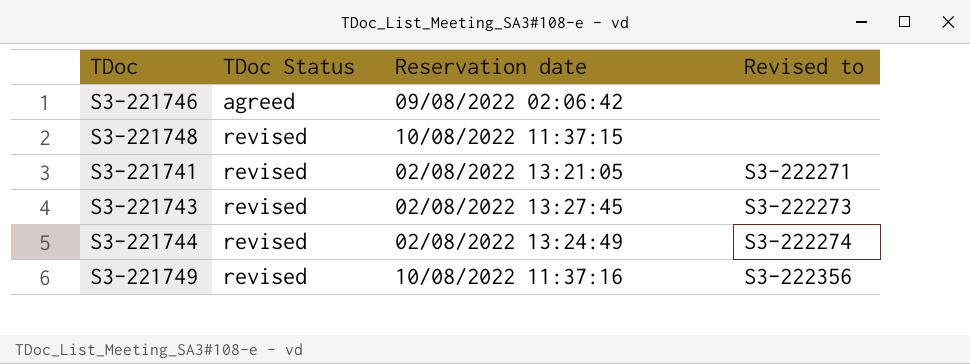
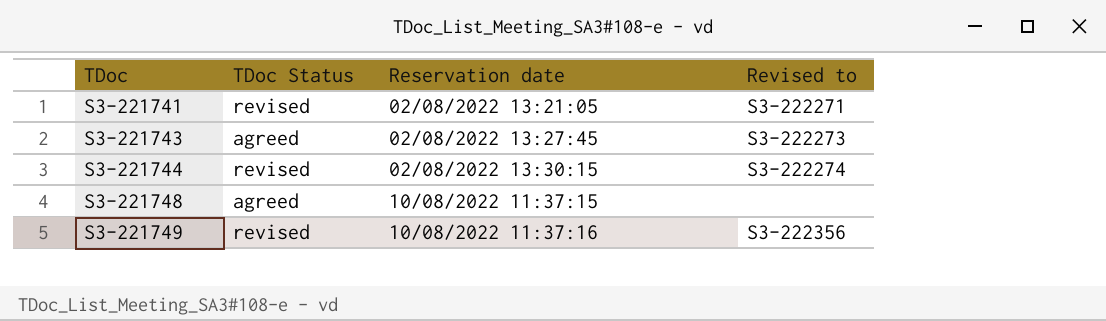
row order: TDoc Status ascending -> TDoc ascending
row S3-221746: agreed | 09/08/2022 02:06:42 | none -> none
S3-221743 | TDoc Status: revised -> agreed
S3-221744 | Reservation date: 02/08/2022 13:24:49 -> 02/08/2022 13:30:15
S3-221748 | TDoc Status: revised -> agreed

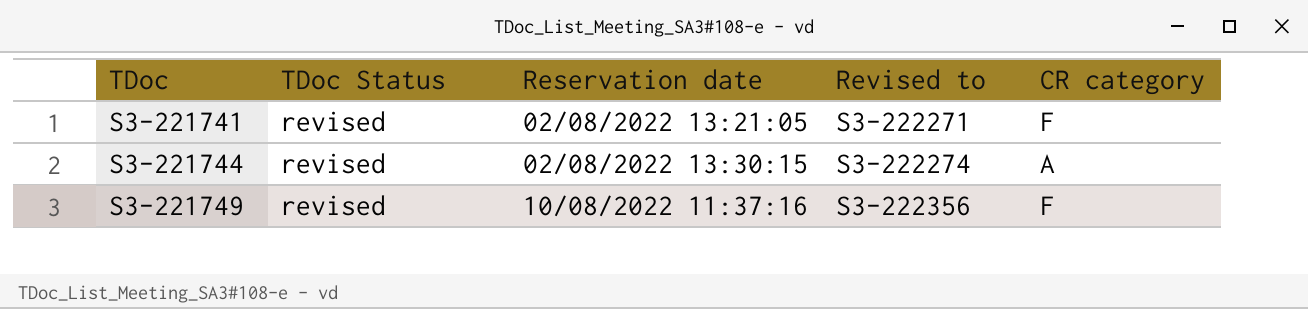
column CR category | position: none -> 5
row S3-221743: agreed | 02/08/2022 13:27:45 | S3-222273 -> none
row S3-221748: agreed | 10/08/2022 11:37:15 | none -> none

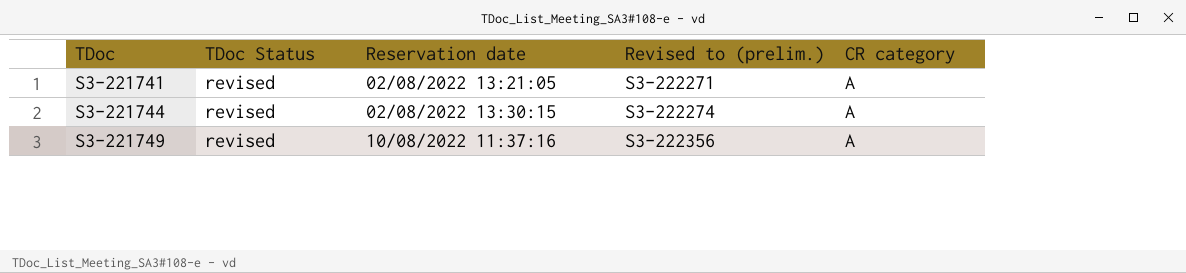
column name: Revised to -> Revised to (prelim.)
S3-221741 | CR category: F -> A
S3-221749 | CR category: F -> A

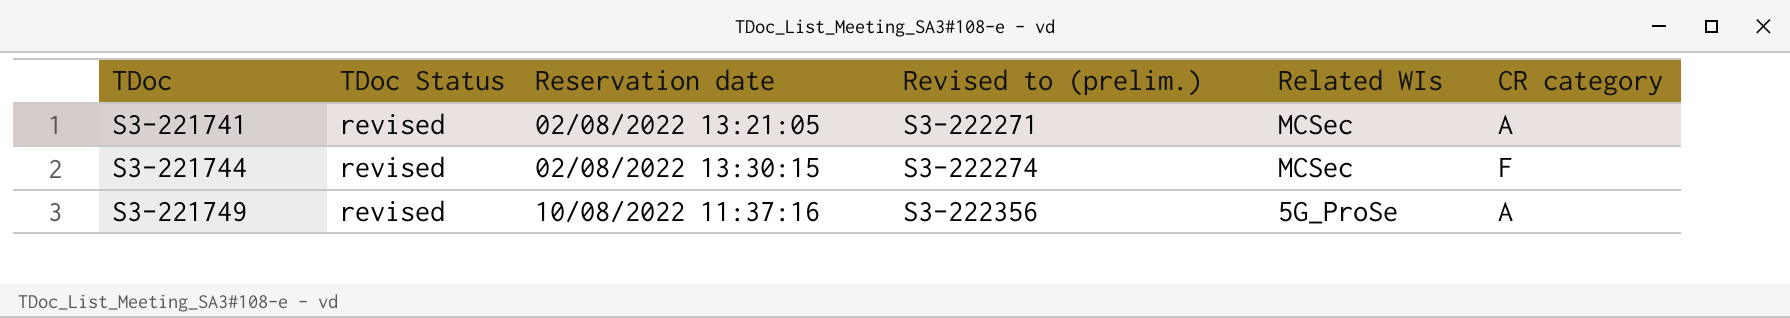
column Related WIs | position: none -> 5
S3-221744 | CR category: A -> F

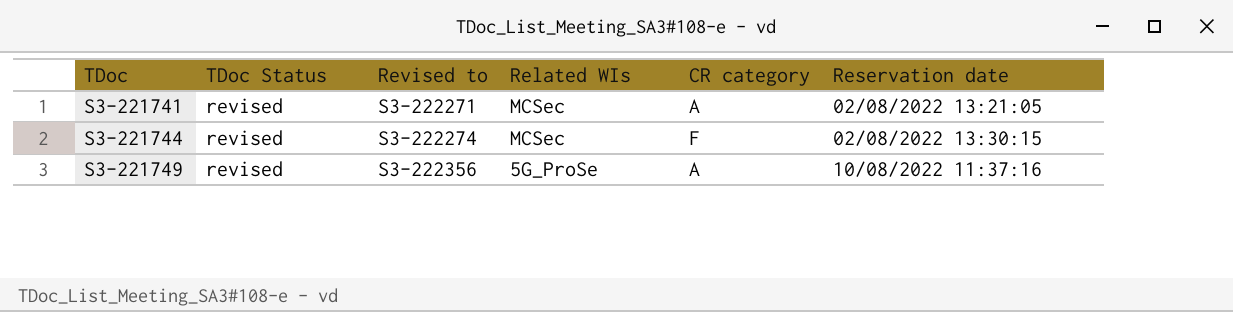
column name: Revised to (prelim.) -> Revised to
column Reservation date | position: 3 -> 6

